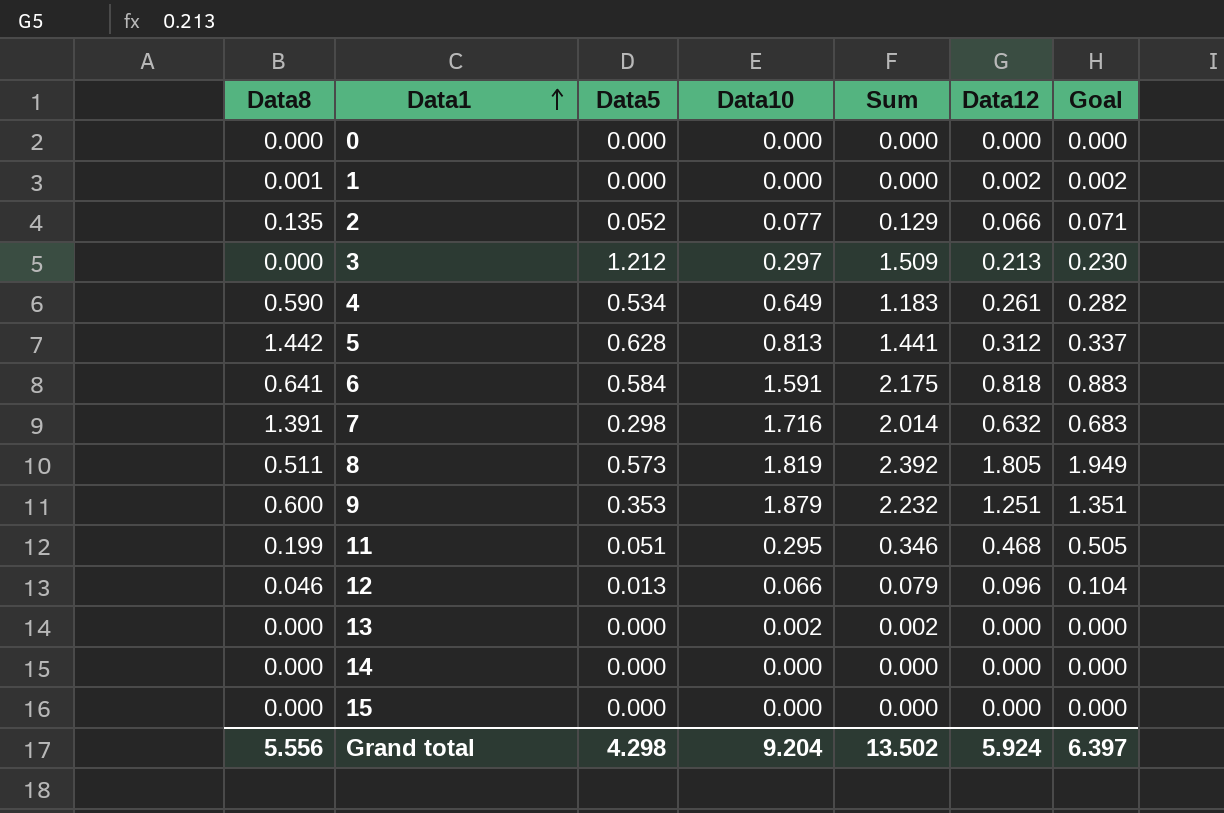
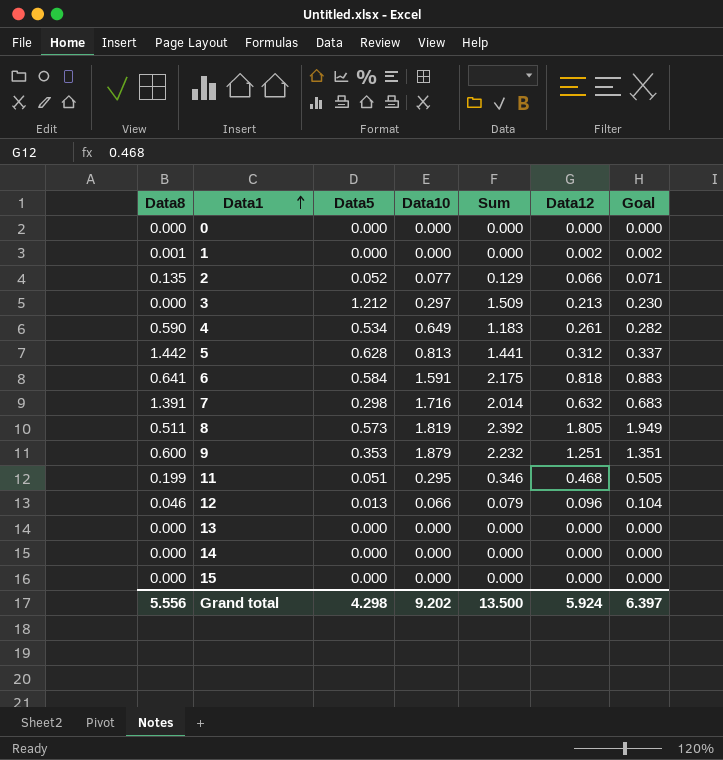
13 | Data10: 0.002 -> 0.000
13 | Sum: 0.002 -> 0.000
Grand total | Data10: 9.204 -> 9.202
Grand total | Sum: 13.502 -> 13.500

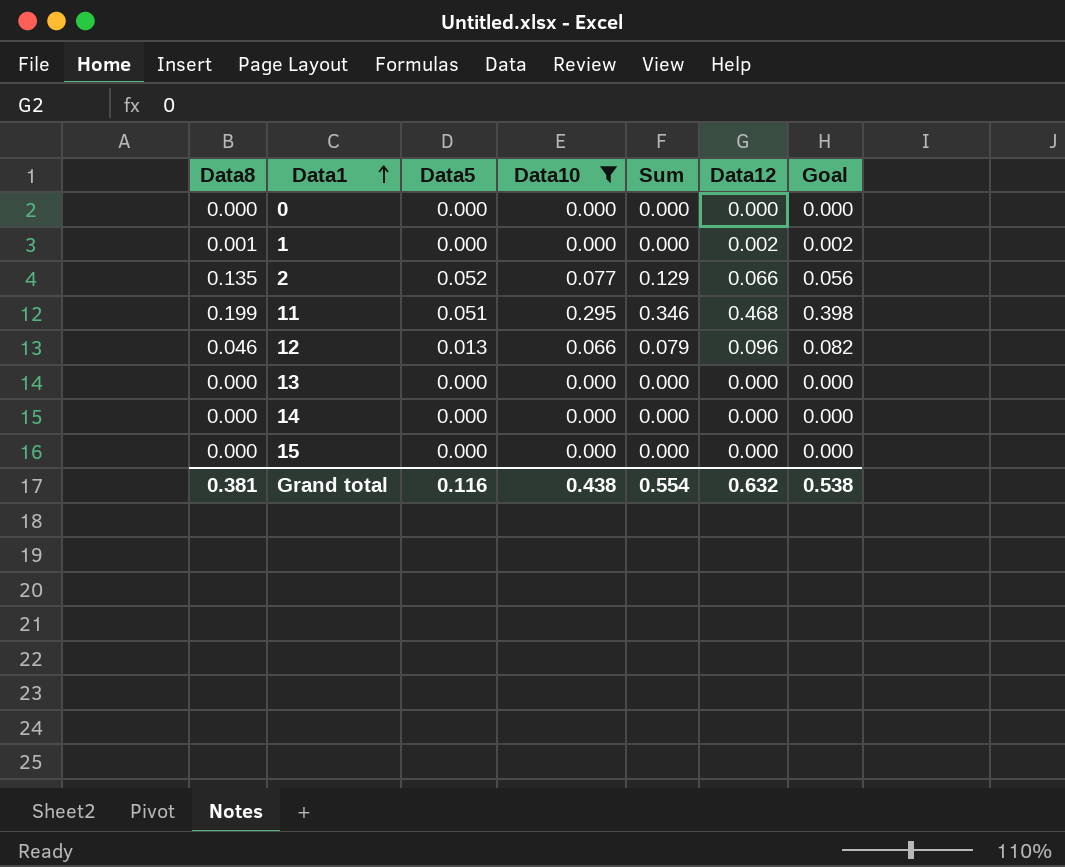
filter: none -> Data10 <= 0.295
column Goal | formula: [Data12] * 1.08 -> [Data12] * 0.85
Grand total | Data8: 5.556 -> 0.381
Grand total | Data5: 4.298 -> 0.116
Grand total | Data10: 9.202 -> 0.438
Grand total | Sum: 13.500 -> 0.554
Grand total | Data12: 5.924 -> 0.632
Grand total | Goal: 6.397 -> 0.538

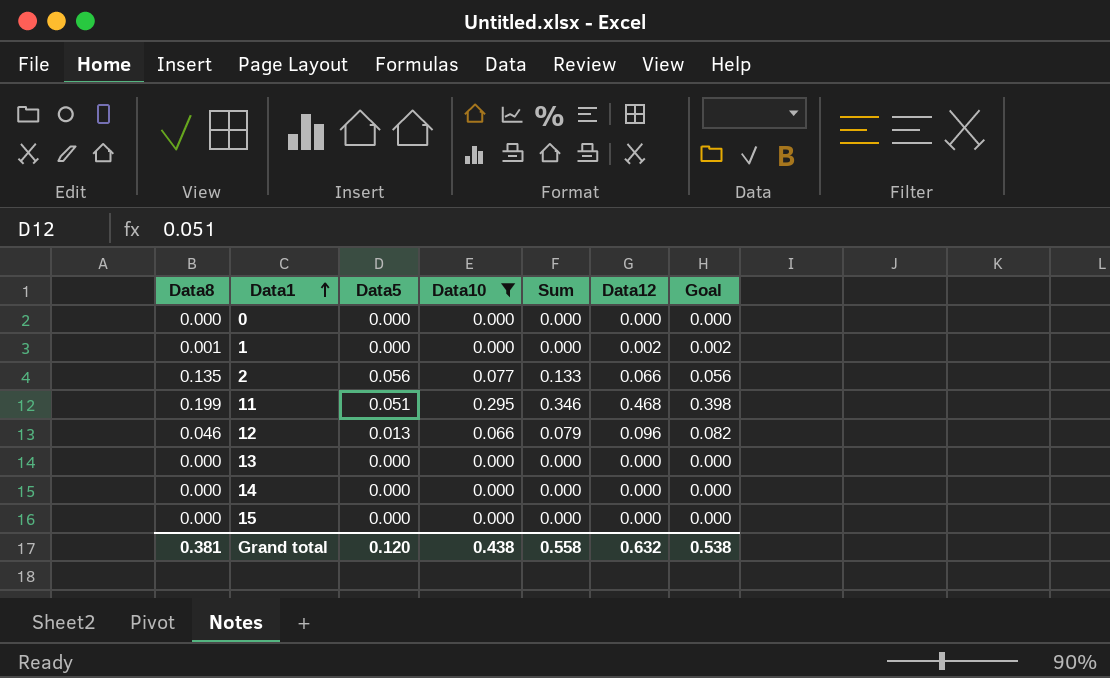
2 | Data5: 0.052 -> 0.056
2 | Sum: 0.129 -> 0.133
Grand total | Data5: 0.116 -> 0.120
Grand total | Sum: 0.554 -> 0.558

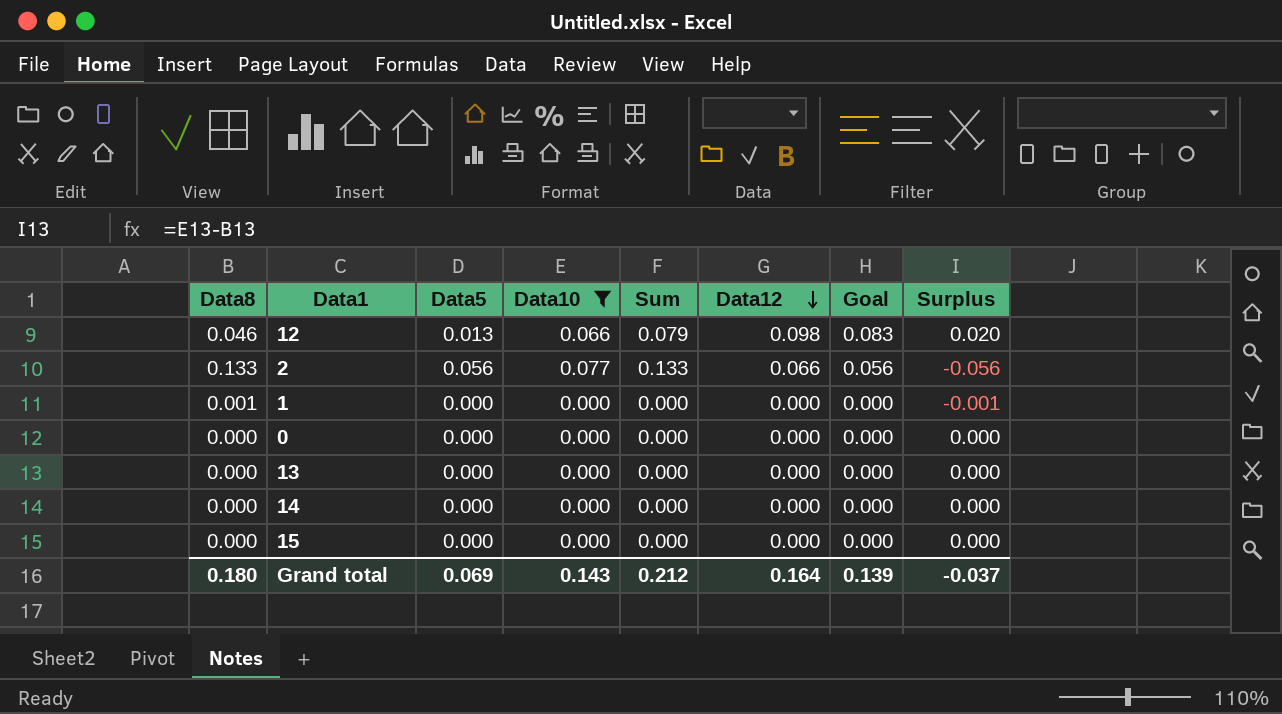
row order: Data1 ascending -> Data12 descending
column Surplus | formula: none -> [Data10] - [Data8]
row 11: 0.199 | 0.051 | 0.295 | 0.346 | 0.468 | 0.398 -> none
12 | Data12: 0.096 -> 0.098
12 | Goal: 0.082 -> 0.083
2 | Data8: 0.135 -> 0.133
1 | Data12: 0.002 -> 0.000
1 | Goal: 0.002 -> 0.000
Grand total | Data8: 0.381 -> 0.180
Grand total | Data5: 0.120 -> 0.069
Grand total | Data10: 0.438 -> 0.143
Grand total | Sum: 0.558 -> 0.212
Grand total | Data12: 0.632 -> 0.164
Grand total | Goal: 0.538 -> 0.139

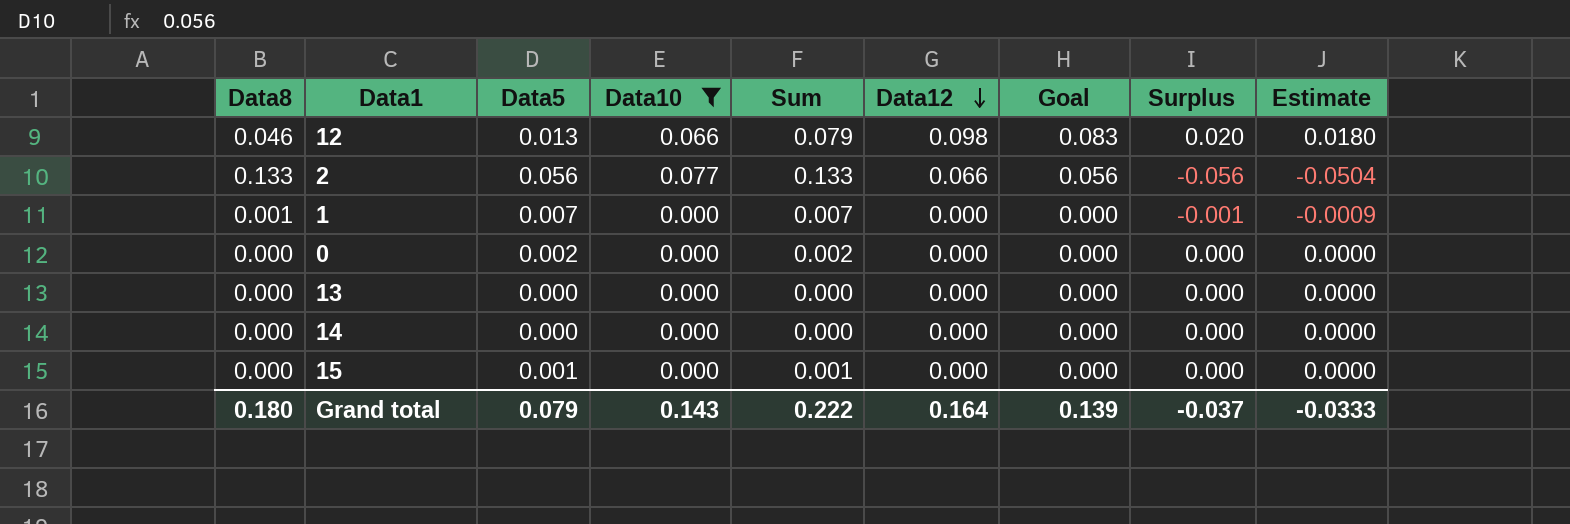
column Estimate | formula: none -> [Surplus] * 0.9
1 | Data5: 0.000 -> 0.007
1 | Sum: 0.000 -> 0.007
0 | Data5: 0.000 -> 0.002
0 | Sum: 0.000 -> 0.002
15 | Data5: 0.000 -> 0.001
15 | Sum: 0.000 -> 0.001
Grand total | Data5: 0.069 -> 0.079
Grand total | Sum: 0.212 -> 0.222

